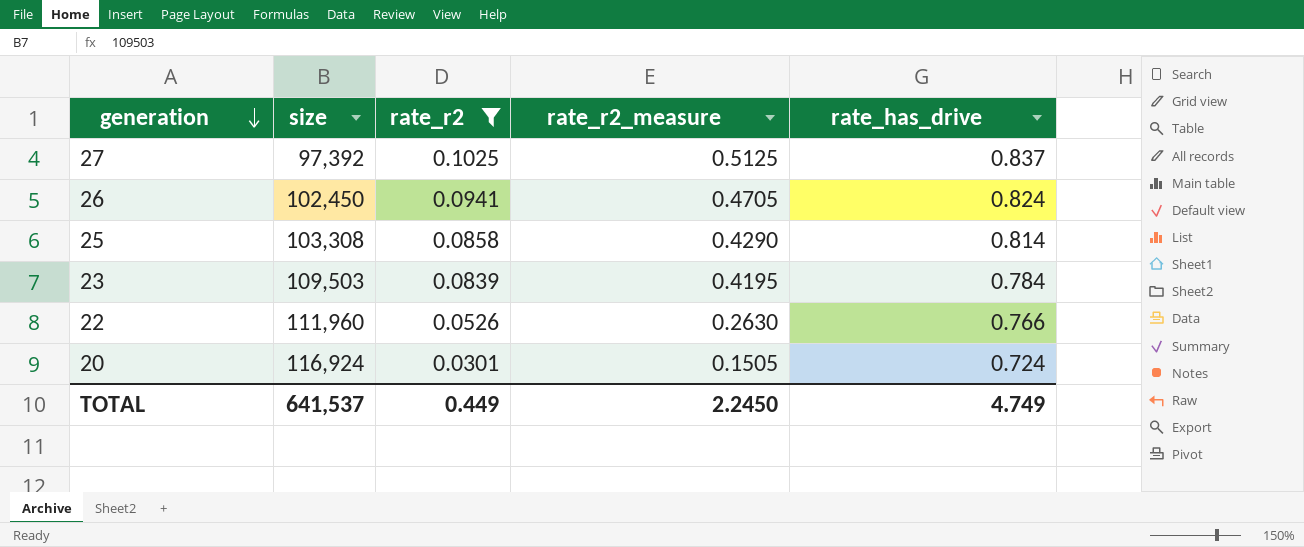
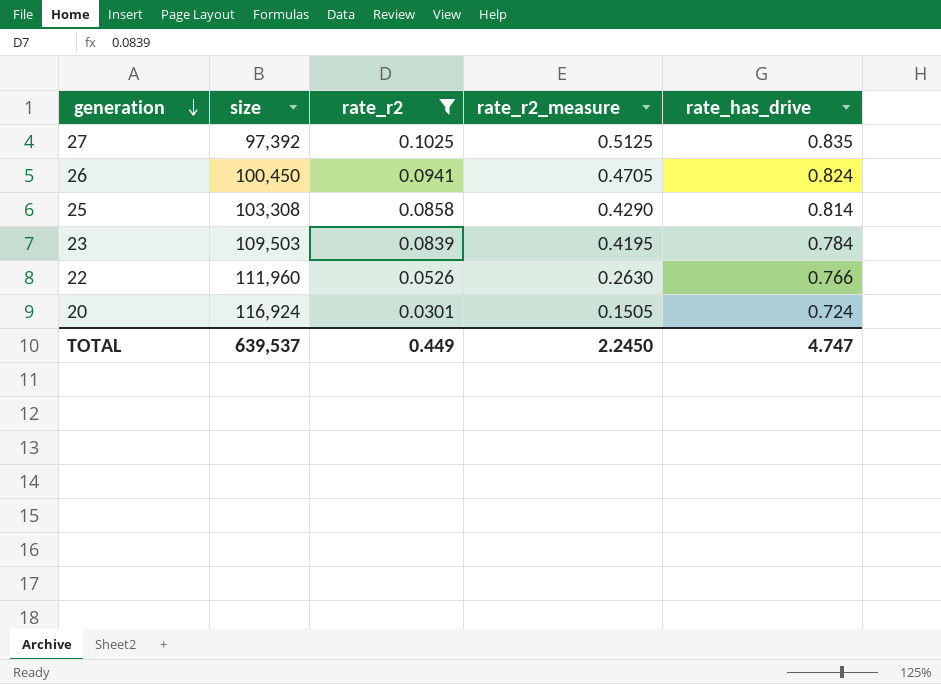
27 | rate_has_drive: 0.837 -> 0.835
26 | size: 102,450 -> 100,450
TOTAL | size: 641,537 -> 639,537
TOTAL | rate_has_drive: 4.749 -> 4.747

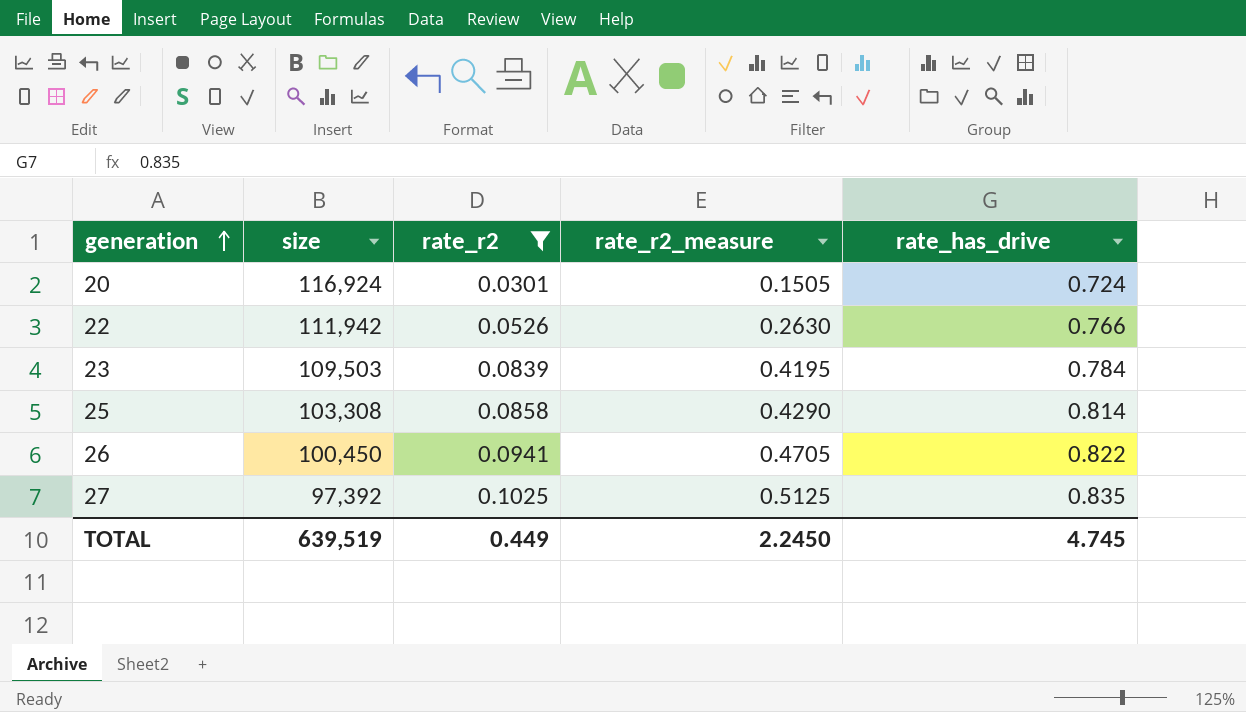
row order: generation descending -> generation ascending
22 | size: 111,960 -> 111,942
26 | rate_has_drive: 0.824 -> 0.822
TOTAL | size: 639,537 -> 639,519
TOTAL | rate_has_drive: 4.747 -> 4.745

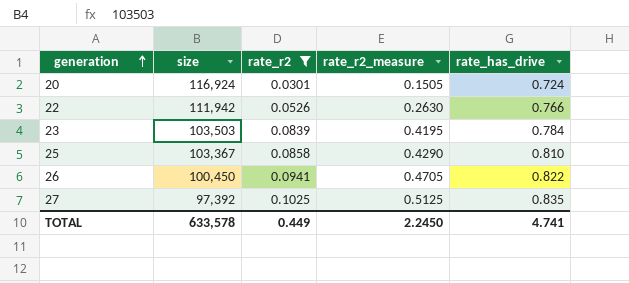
23 | size: 109,503 -> 103,503
25 | size: 103,308 -> 103,367
25 | rate_has_drive: 0.814 -> 0.810
TOTAL | size: 639,519 -> 633,578
TOTAL | rate_has_drive: 4.745 -> 4.741

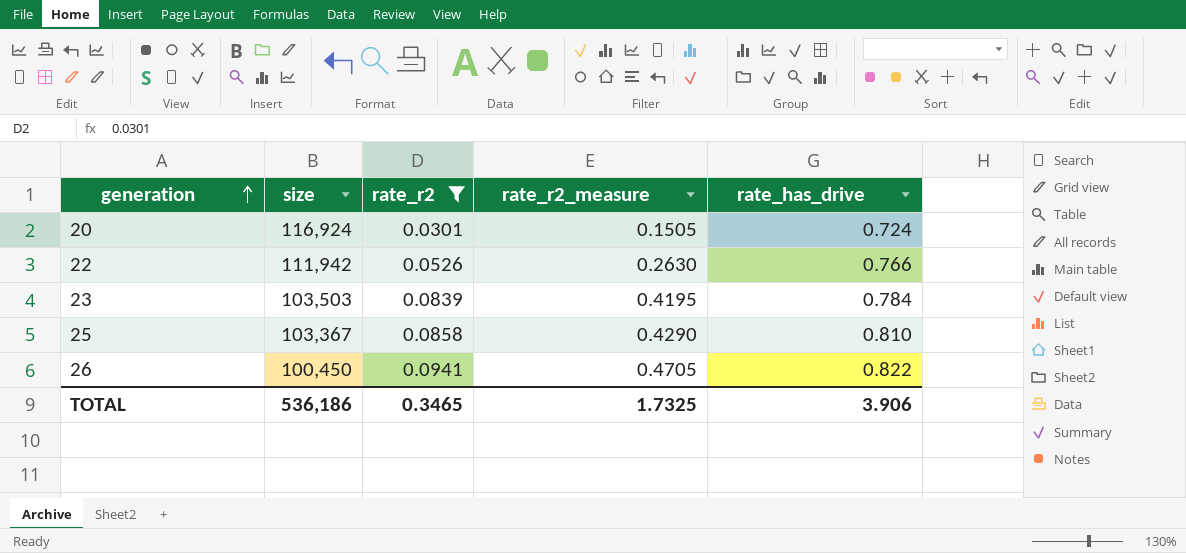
row 27: 97,392 | 0.1025 | 0.5125 | 0.835 -> none
TOTAL | size: 633,578 -> 536,186
TOTAL | rate_r2: 0.449 -> 0.3465
TOTAL | rate_r2_measure: 2.2450 -> 1.7325
TOTAL | rate_has_drive: 4.741 -> 3.906

